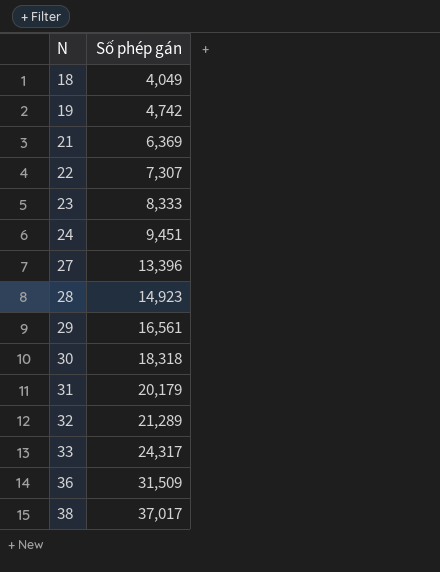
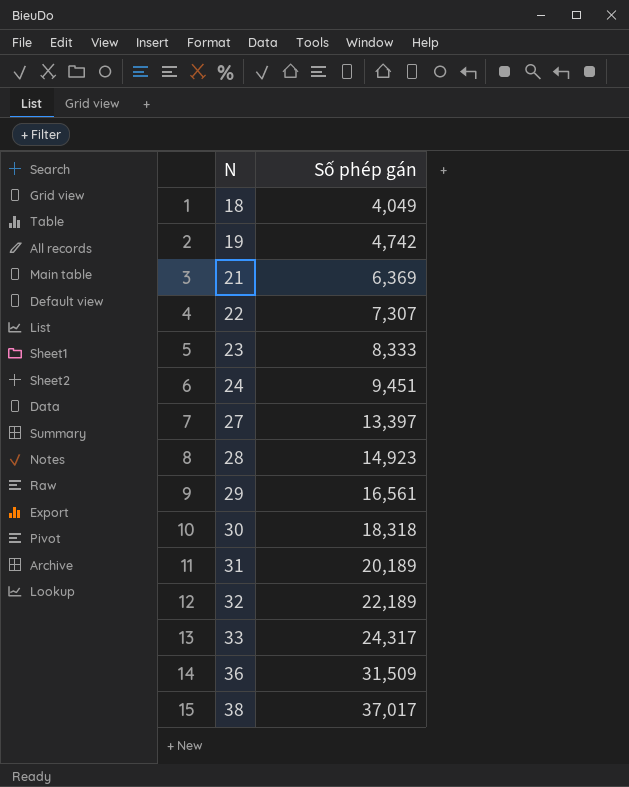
27 | Số phép gán: 13,396 -> 13,397
31 | Số phép gán: 20,179 -> 20,189
32 | Số phép gán: 21,289 -> 22,189

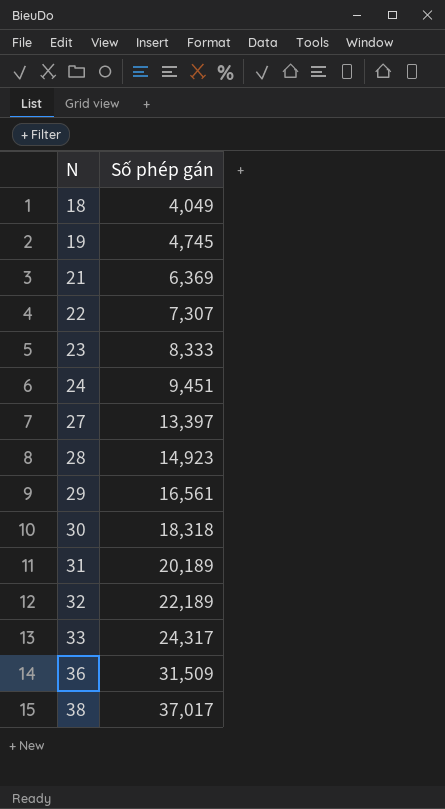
19 | Số phép gán: 4,742 -> 4,745

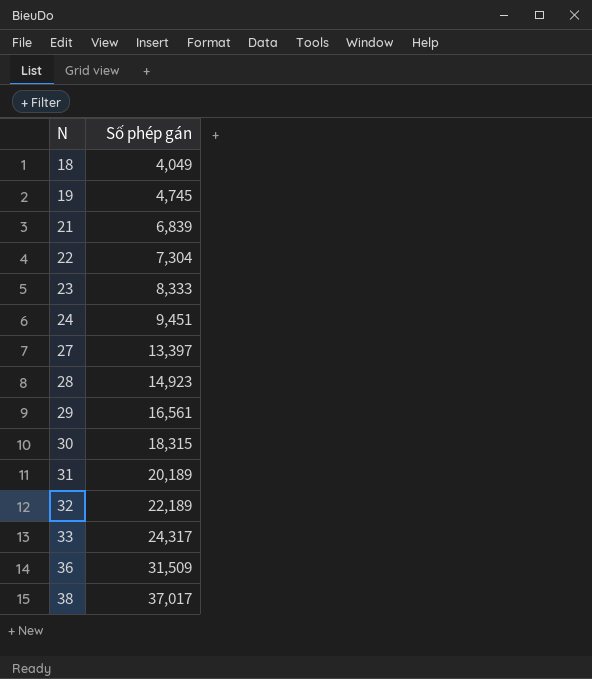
21 | Số phép gán: 6,369 -> 6,839
22 | Số phép gán: 7,307 -> 7,304
30 | Số phép gán: 18,318 -> 18,315

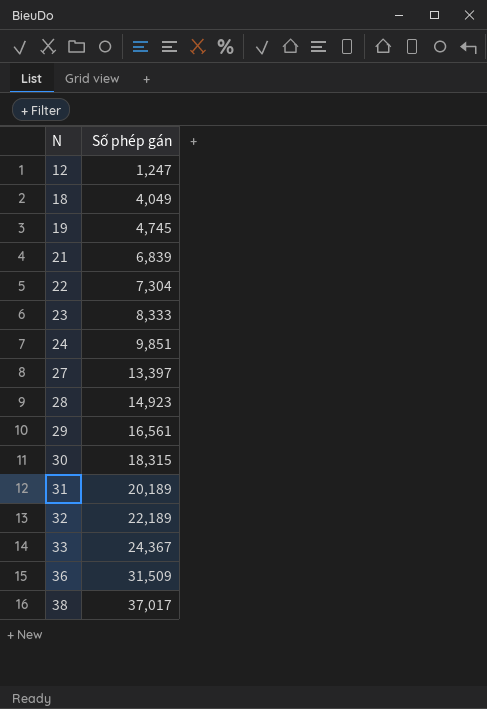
row 12: none -> 1,247
24 | Số phép gán: 9,451 -> 9,851
33 | Số phép gán: 24,317 -> 24,367

